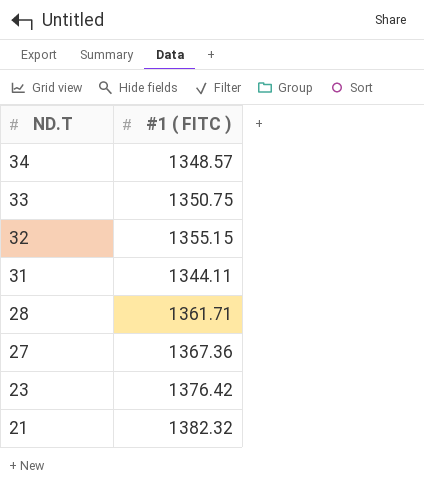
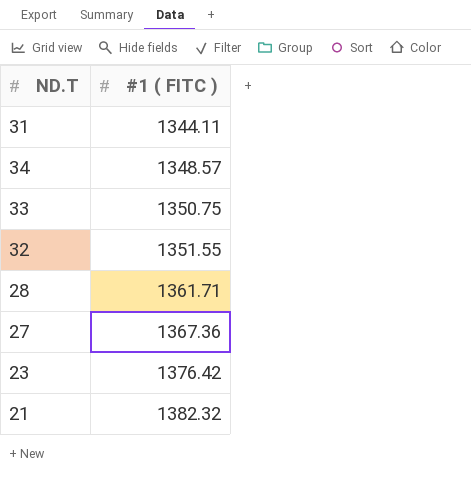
row order: ND.T descending -> #1 ( FITC ) ascending
32 | #1 ( FITC ): 1355.15 -> 1351.55

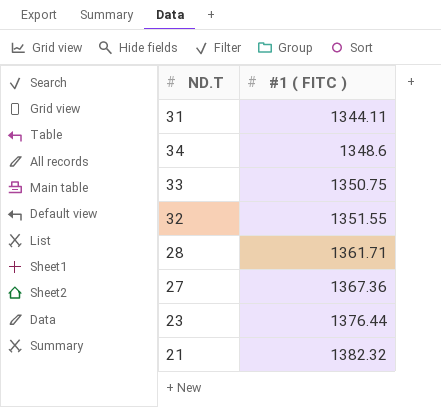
34 | #1 ( FITC ): 1348.57 -> 1348.6
23 | #1 ( FITC ): 1376.42 -> 1376.44

